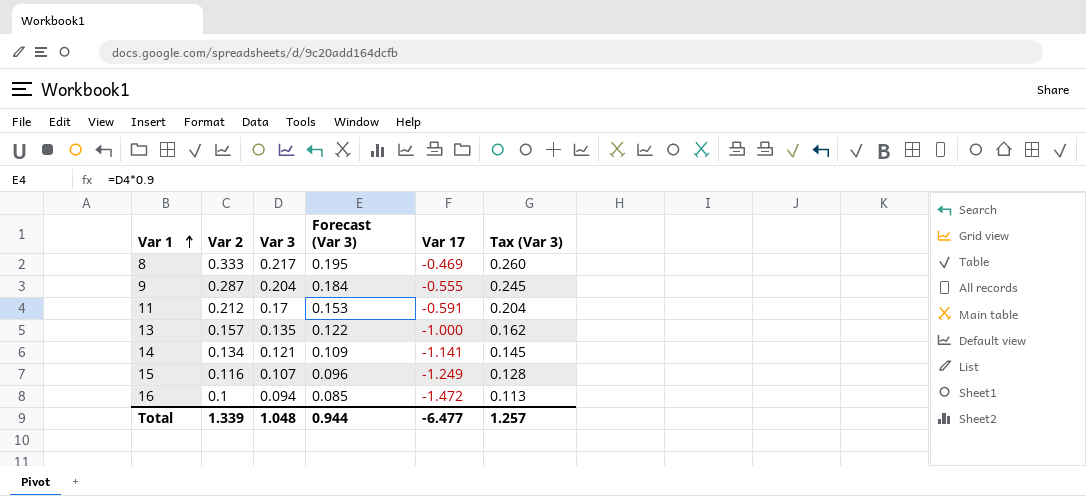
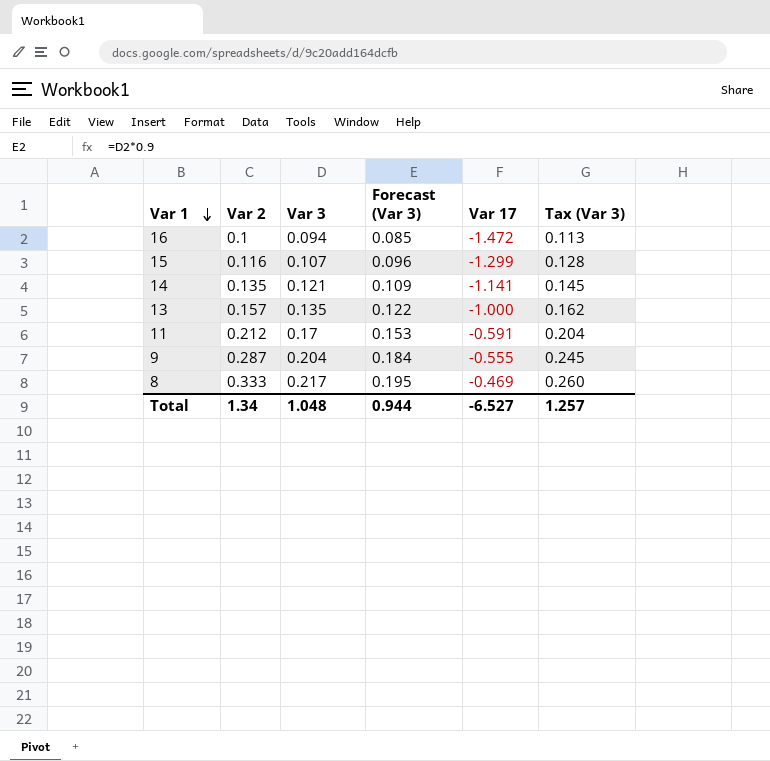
row order: Var 1 ascending -> Var 1 descending
15 | Var 17: -1.249 -> -1.299
14 | Var 2: 0.134 -> 0.135
Total | Var 2: 1.339 -> 1.34
Total | Var 17: -6.477 -> -6.527

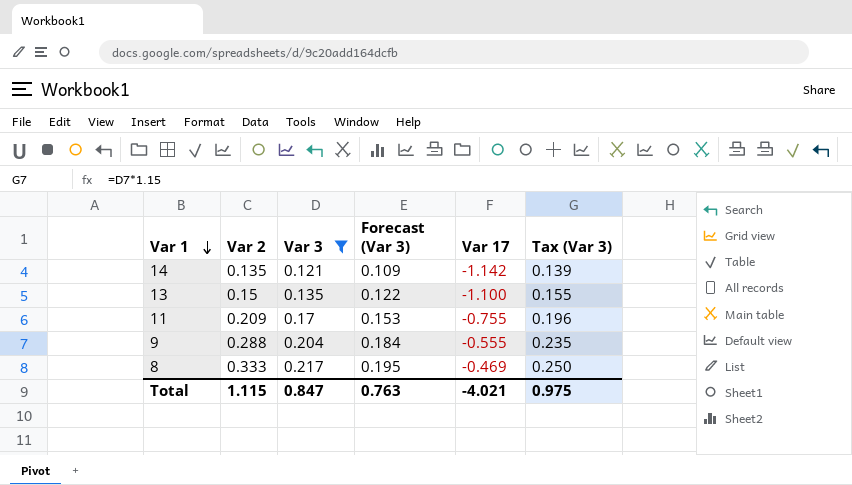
filter: none -> Var 3 >= 0.121
column Tax (Var 3) | formula: [Var 3] * 1.2 -> [Var 3] * 1.15
14 | Var 17: -1.141 -> -1.142
13 | Var 2: 0.157 -> 0.15
13 | Var 17: -1.000 -> -1.100
11 | Var 2: 0.212 -> 0.209
11 | Var 17: -0.591 -> -0.755
9 | Var 2: 0.287 -> 0.288
Total | Var 2: 1.34 -> 1.115
Total | Var 3: 1.048 -> 0.847
Total | Forecast (Var 3): 0.944 -> 0.763
Total | Var 17: -6.527 -> -4.021
Total | Tax (Var 3): 1.257 -> 0.975

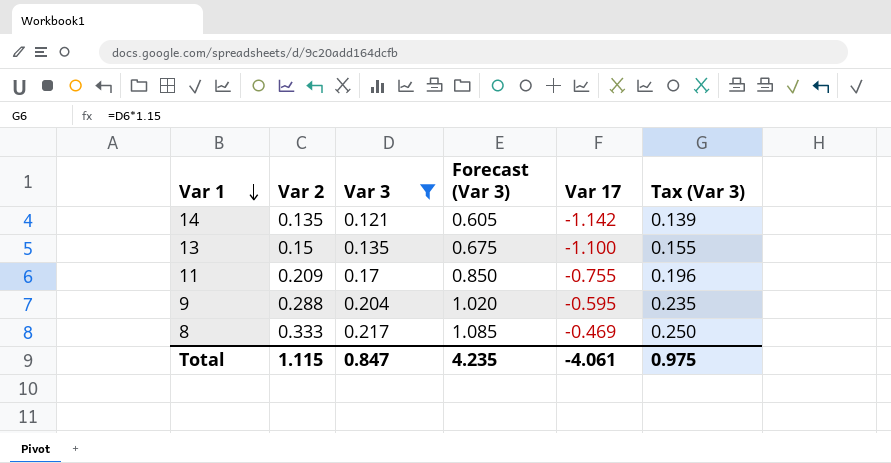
column Forecast (Var 3) | formula: [Var 3] * 0.9 -> [Var 3] * 5
9 | Var 17: -0.555 -> -0.595
Total | Forecast (Var 3): 0.763 -> 4.235
Total | Var 17: -4.021 -> -4.061

